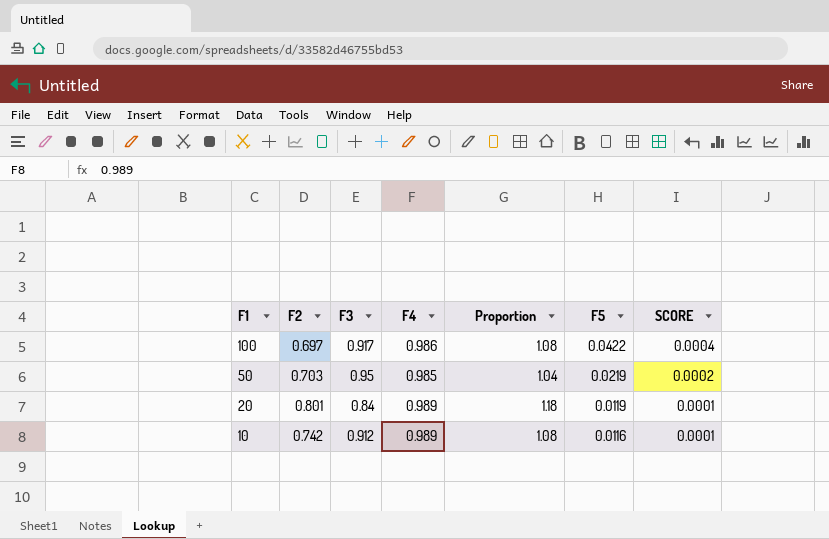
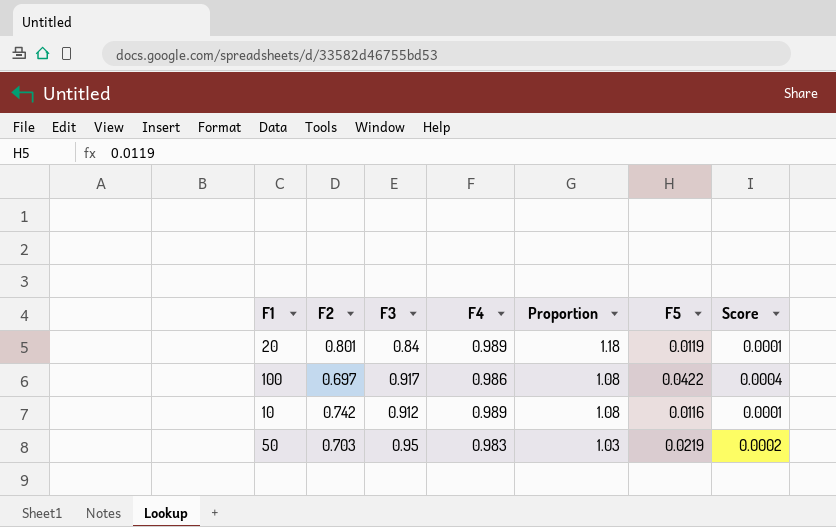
row order: F1 descending -> Proportion descending
column name: SCORE -> Score
50 | F4: 0.985 -> 0.983
50 | Proportion: 1.04 -> 1.03

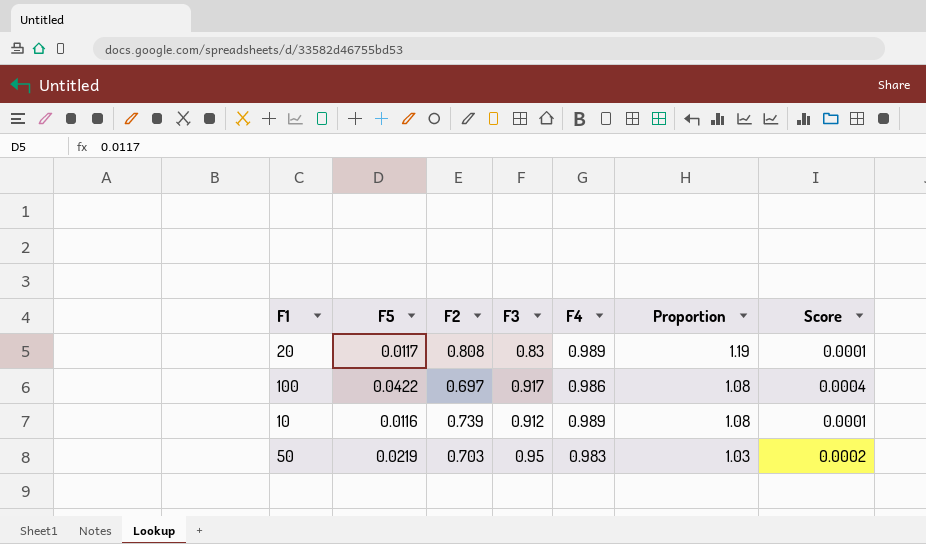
column F5 | position: 6 -> 2
20 | F5: 0.0119 -> 0.0117
20 | F2: 0.801 -> 0.808
20 | F3: 0.84 -> 0.83
20 | Proportion: 1.18 -> 1.19
10 | F2: 0.742 -> 0.739

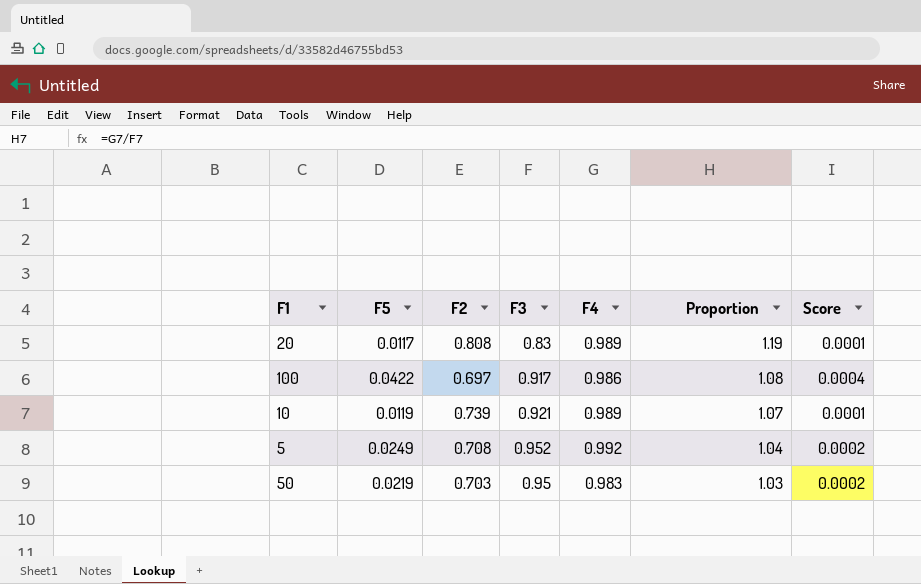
10 | F5: 0.0116 -> 0.0119
10 | F3: 0.912 -> 0.921
10 | Proportion: 1.08 -> 1.07
row 5: none -> 0.0249 | 0.708 | 0.952 | 0.992 | 1.04 | 0.0002

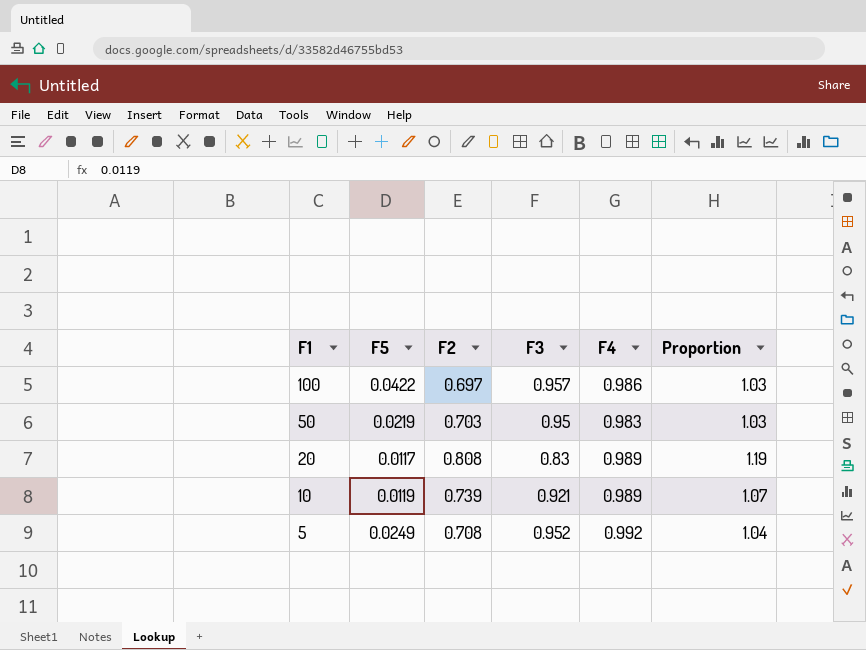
row order: Proportion descending -> F1 descending
column Score | formula: [F5] * 0.01 -> none
100 | F3: 0.917 -> 0.957
100 | Proportion: 1.08 -> 1.03

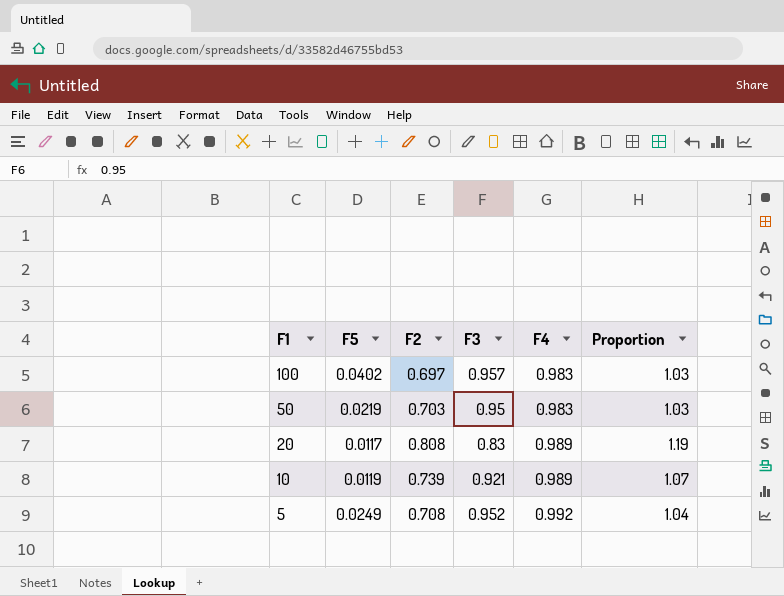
100 | F5: 0.0422 -> 0.0402
100 | F4: 0.986 -> 0.983

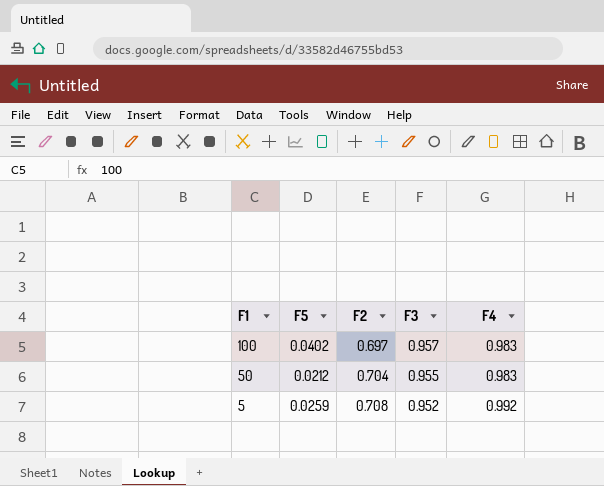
column Proportion | formula: [F4] / [F3] -> none
row 20: 0.0117 | 0.808 | 0.83 | 0.989 | 1.19 -> none
row 10: 0.0119 | 0.739 | 0.921 | 0.989 | 1.07 -> none
50 | F5: 0.0219 -> 0.0212
50 | F2: 0.703 -> 0.704
50 | F3: 0.95 -> 0.955
5 | F5: 0.0249 -> 0.0259

